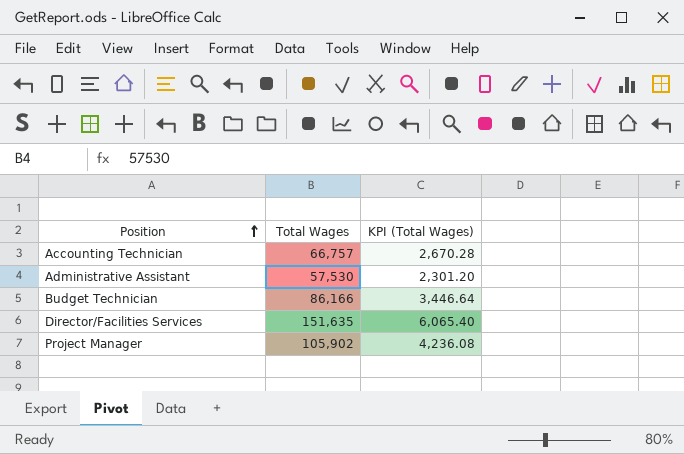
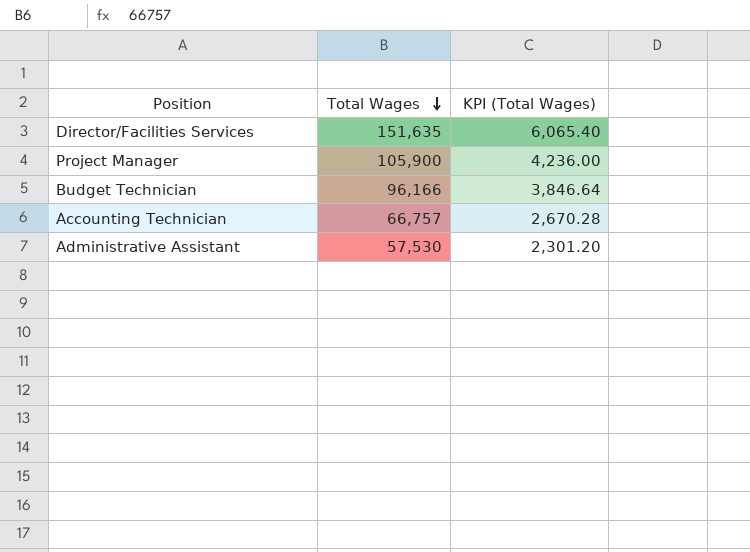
row order: Position ascending -> Total Wages descending
Project Manager | Total Wages: 105,902 -> 105,900
Project Manager | KPI (Total Wages): 4,236.08 -> 4,236.00
Budget Technician | Total Wages: 86,166 -> 96,166
Budget Technician | KPI (Total Wages): 3,446.64 -> 3,846.64

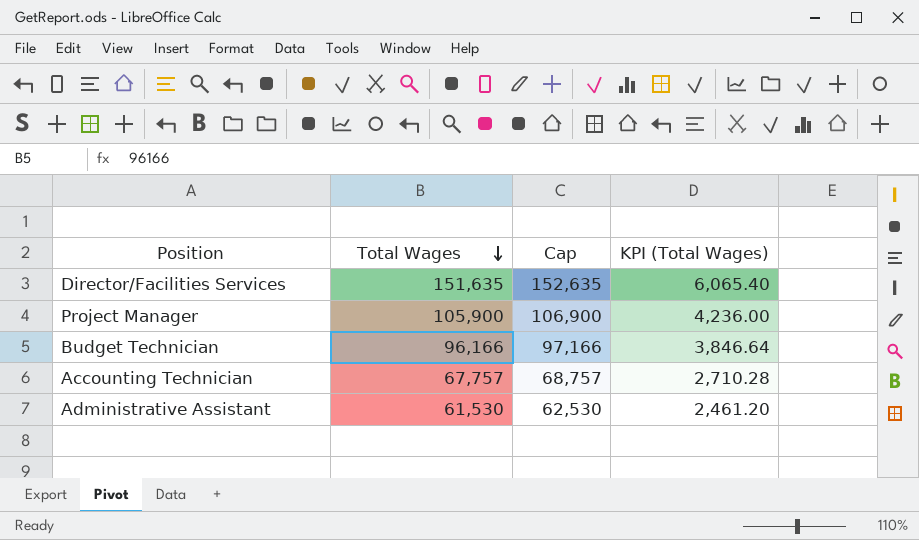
column Cap | formula: none -> [Total Wages] + 1000
Accounting Technician | Total Wages: 66,757 -> 67,757
Accounting Technician | KPI (Total Wages): 2,670.28 -> 2,710.28
Administrative Assistant | Total Wages: 57,530 -> 61,530
Administrative Assistant | KPI (Total Wages): 2,301.20 -> 2,461.20

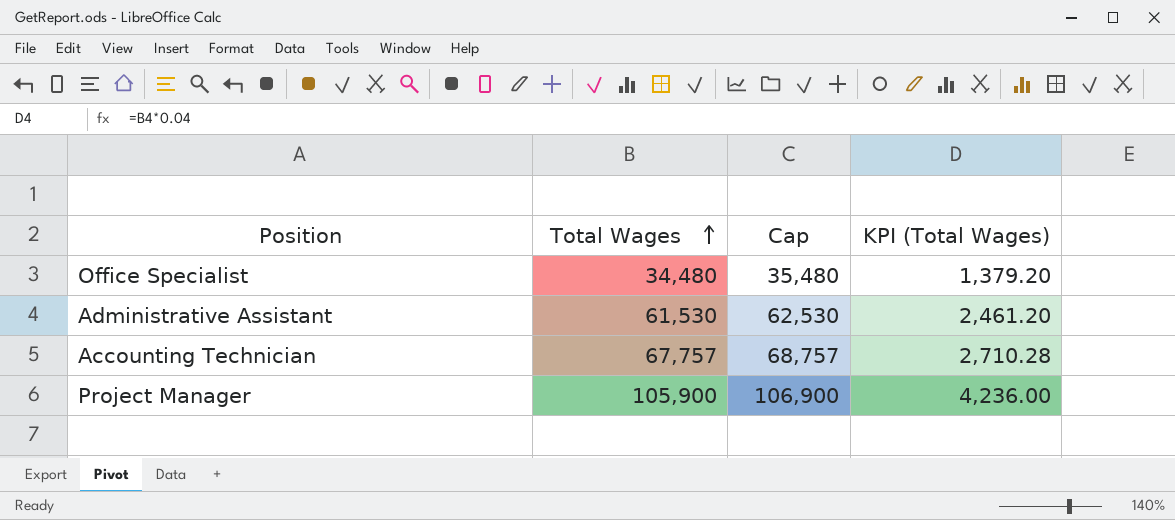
row order: Total Wages descending -> Total Wages ascending
row Director/Facilities Services: 151,635 | 152,635 | 6,065.40 -> none
row Budget Technician: 96,166 | 97,166 | 3,846.64 -> none
row Office Specialist: none -> 34,480 | 35,480 | 1,379.20

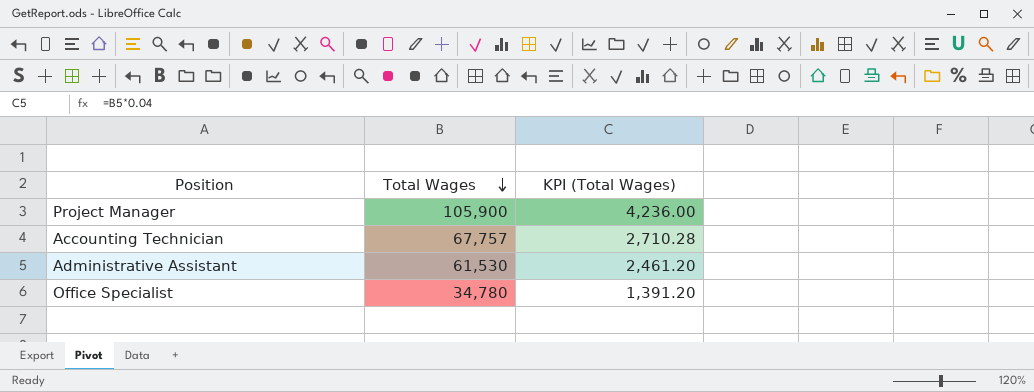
row order: Total Wages ascending -> Total Wages descending
column Cap | formula: [Total Wages] + 1000 -> none
Office Specialist | Total Wages: 34,480 -> 34,780
Office Specialist | KPI (Total Wages): 1,379.20 -> 1,391.20

